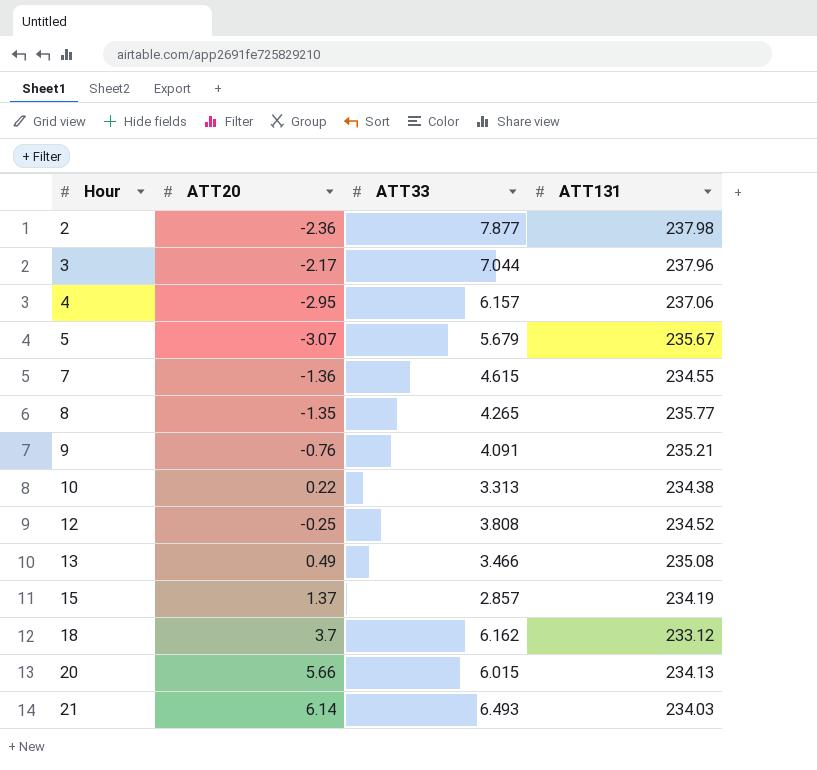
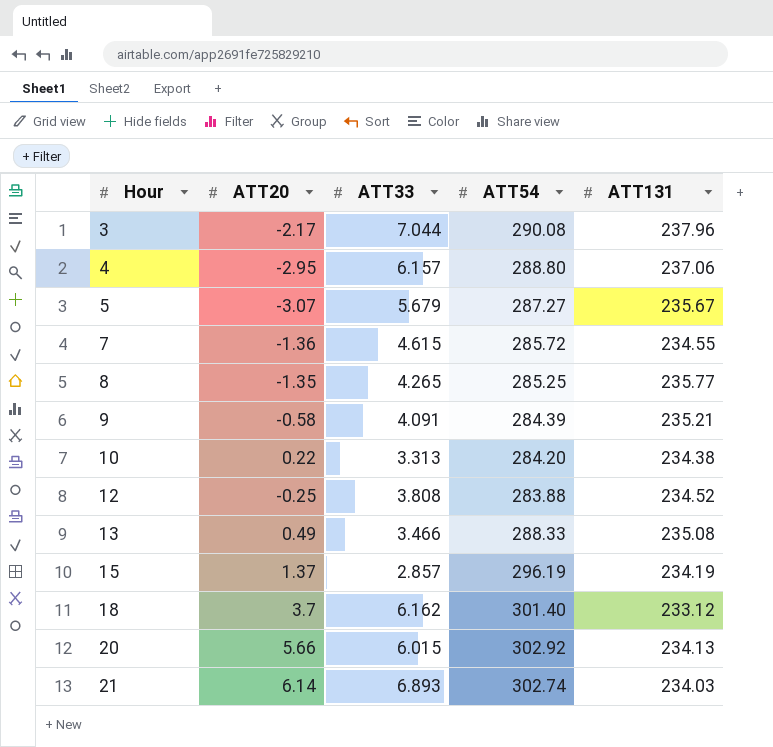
column ATT54 | position: none -> 4
row 2: -2.36 | 7.877 | 237.98 -> none
9 | ATT20: -0.76 -> -0.58
21 | ATT33: 6.493 -> 6.893

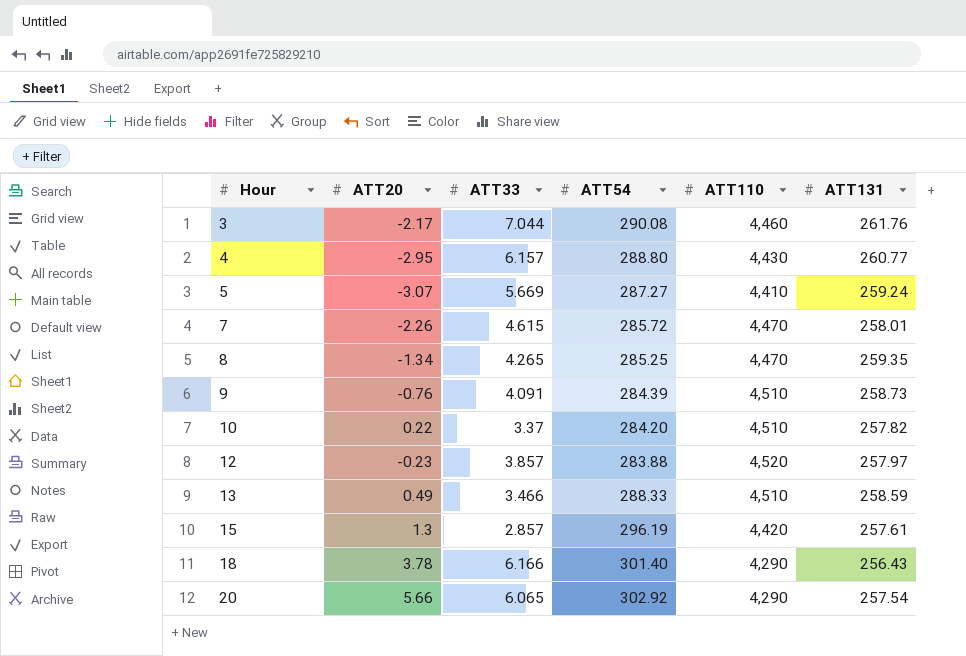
column ATT110 | position: none -> 5
row 21: 6.14 | 6.893 | 302.74 | 234.03 -> none
3 | ATT131: 237.96 -> 261.76
4 | ATT131: 237.06 -> 260.77
5 | ATT33: 5.679 -> 5.669
5 | ATT131: 235.67 -> 259.24
7 | ATT20: -1.36 -> -2.26
7 | ATT131: 234.55 -> 258.01
8 | ATT20: -1.35 -> -1.34
8 | ATT131: 235.77 -> 259.35
9 | ATT20: -0.58 -> -0.76
9 | ATT131: 235.21 -> 258.73
10 | ATT33: 3.313 -> 3.37
10 | ATT131: 234.38 -> 257.82
12 | ATT20: -0.25 -> -0.23
12 | ATT33: 3.808 -> 3.857
12 | ATT131: 234.52 -> 257.97
13 | ATT131: 235.08 -> 258.59
15 | ATT20: 1.37 -> 1.3
15 | ATT131: 234.19 -> 257.61
18 | ATT20: 3.7 -> 3.78
18 | ATT33: 6.162 -> 6.166
18 | ATT131: 233.12 -> 256.43
20 | ATT33: 6.015 -> 6.065
20 | ATT131: 234.13 -> 257.54

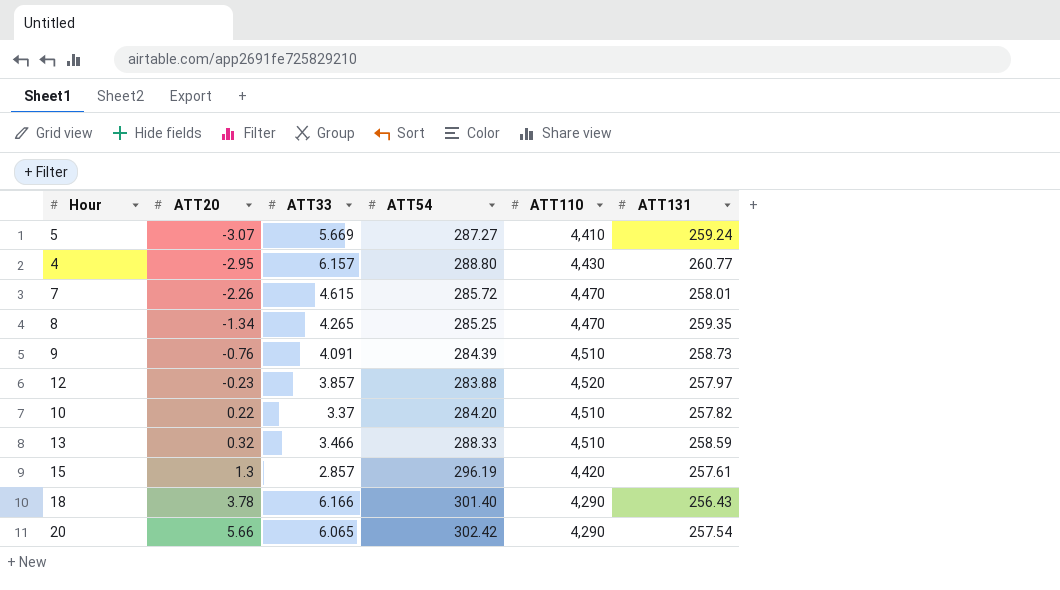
row order: Hour ascending -> ATT20 ascending
row 3: -2.17 | 7.044 | 290.08 | 4,460 | 261.76 -> none
13 | ATT20: 0.49 -> 0.32
20 | ATT54: 302.92 -> 302.42

